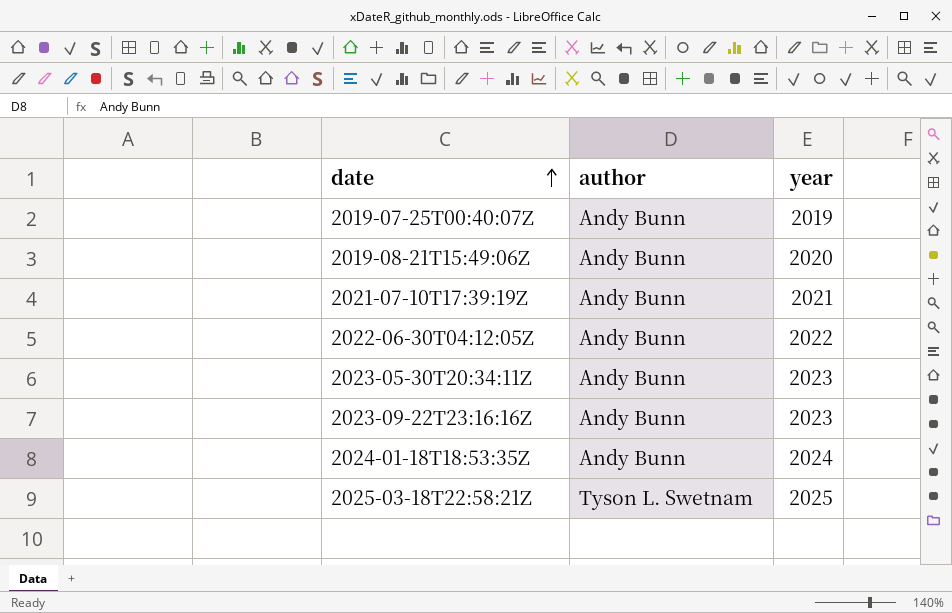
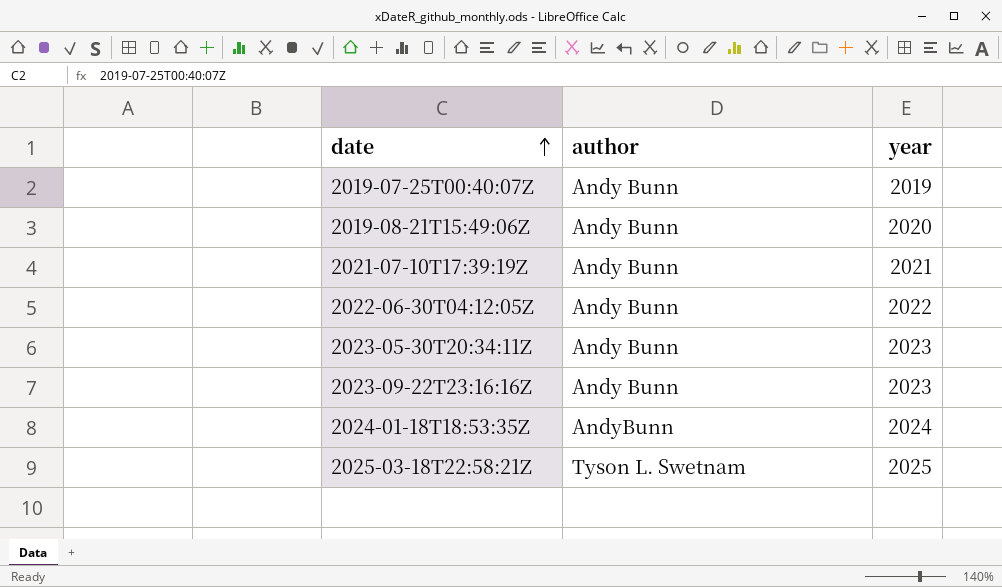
2024-01-18T18:53:35Z | author: Andy Bunn -> AndyBunn

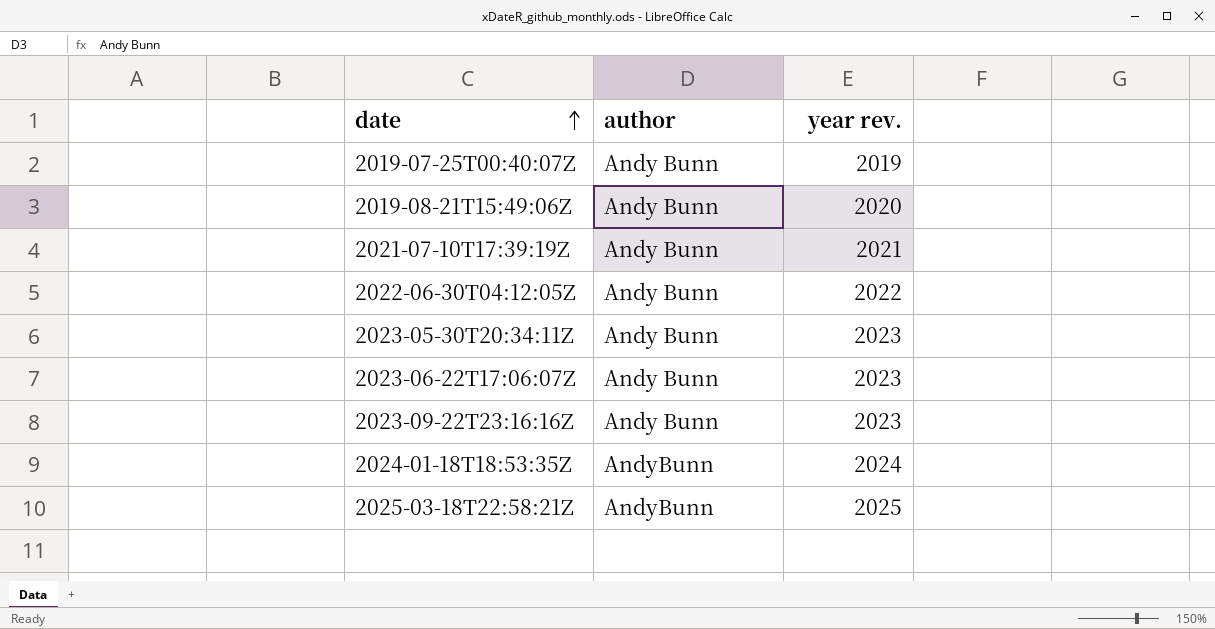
column name: year -> year rev.
row 2023-06-22T17:06:07Z: none -> Andy Bunn | 2023
2025-03-18T22:58:21Z | author: Tyson L. Swetnam -> AndyBunn

